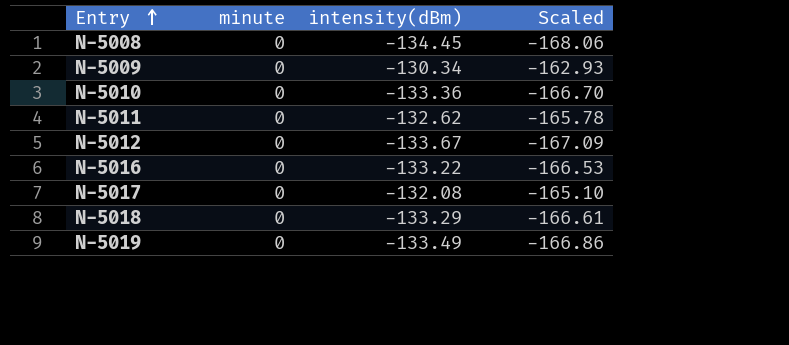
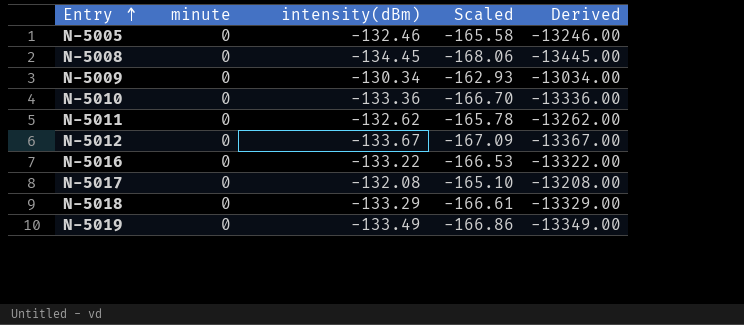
column Derived | formula: none -> [intensity(dBm)] * 100
row N-5005: none -> 0 | -132.46 | -165.58 | -13246.00

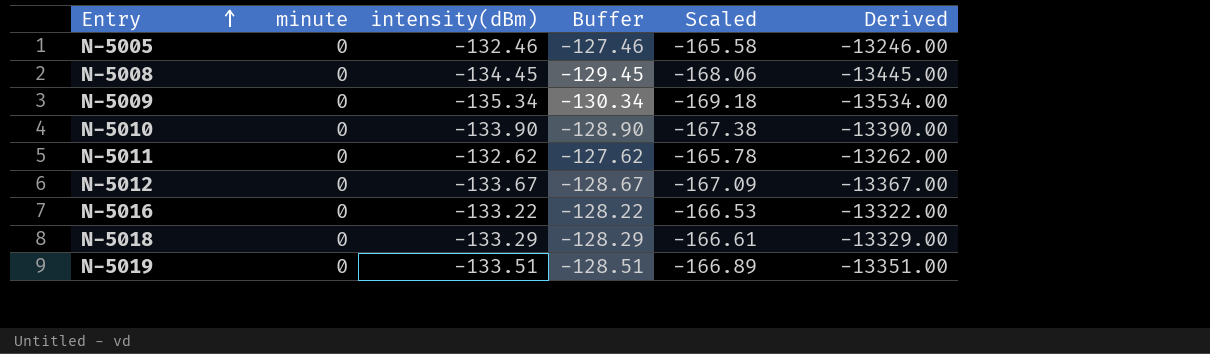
column Buffer | formula: none -> [intensity(dBm)] + 5
row N-5017: 0 | -132.08 | -165.10 | -13208.00 -> none
N-5009 | intensity(dBm): -130.34 -> -135.34
N-5009 | Scaled: -162.93 -> -169.18
N-5009 | Derived: -13034.00 -> -13534.00
N-5010 | intensity(dBm): -133.36 -> -133.90
N-5010 | Scaled: -166.70 -> -167.38
N-5010 | Derived: -13336.00 -> -13390.00
N-5019 | intensity(dBm): -133.49 -> -133.51
N-5019 | Scaled: -166.86 -> -166.89
N-5019 | Derived: -13349.00 -> -13351.00

